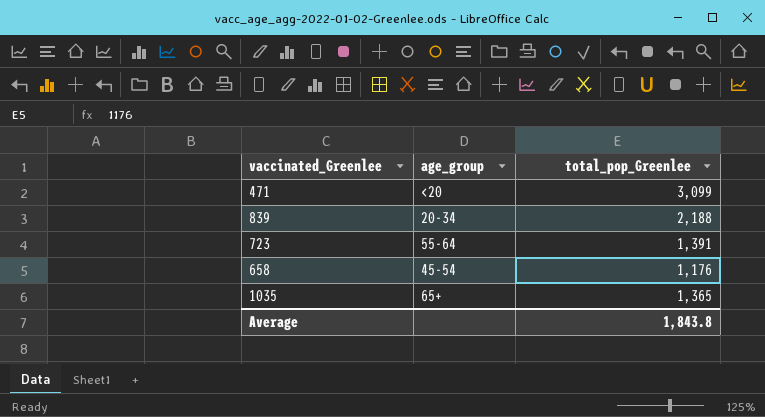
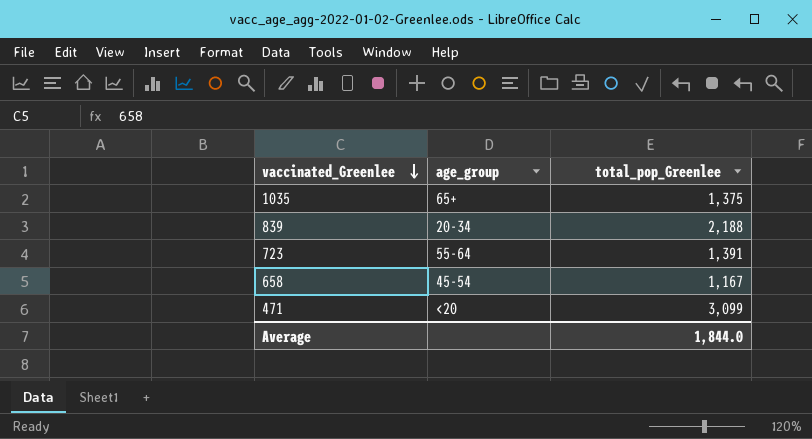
row order: none -> vaccinated_Greenlee descending
1035 | total_pop_Greenlee: 1,365 -> 1,375
658 | total_pop_Greenlee: 1,176 -> 1,167
Average | total_pop_Greenlee: 1,843.8 -> 1,844.0

